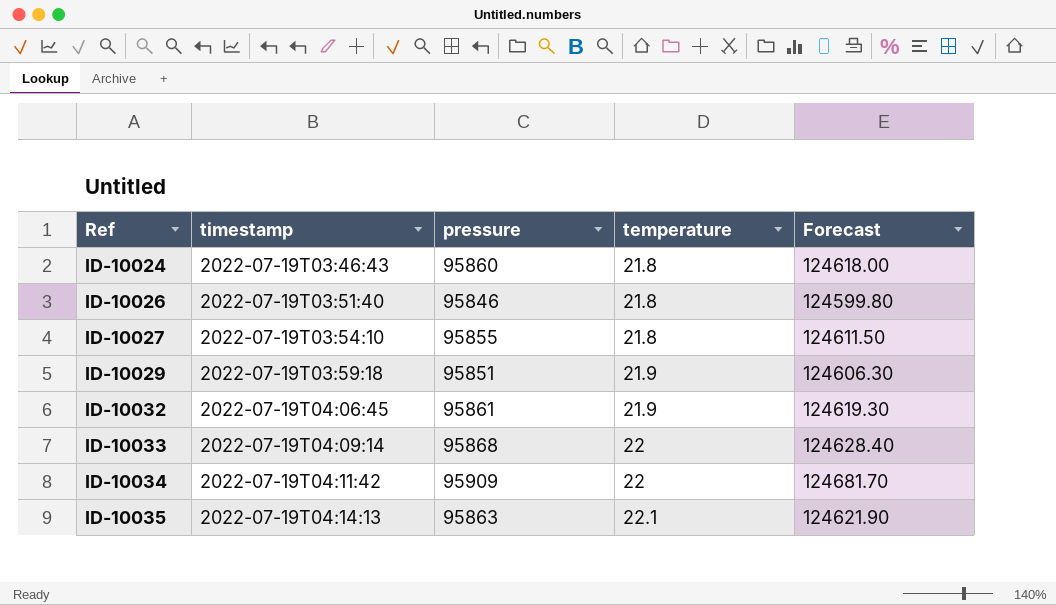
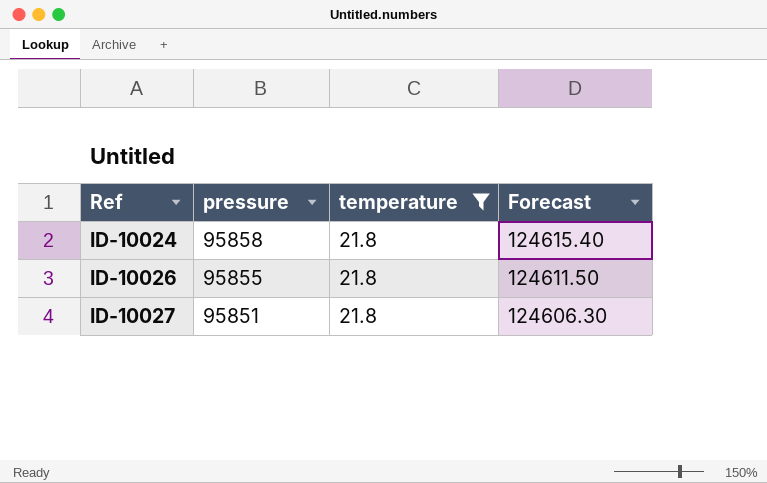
filter: none -> temperature = 21.8
column timestamp | position: 2 -> none
ID-10024 | pressure: 95860 -> 95858
ID-10024 | Forecast: 124618.00 -> 124615.40
ID-10026 | pressure: 95846 -> 95855
ID-10026 | Forecast: 124599.80 -> 124611.50
ID-10027 | pressure: 95855 -> 95851
ID-10027 | Forecast: 124611.50 -> 124606.30

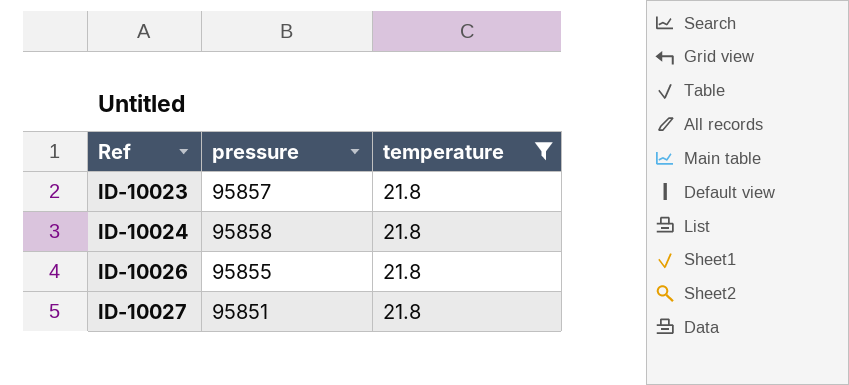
column Forecast | formula: [pressure] * 1.3 -> none
row ID-10023: none -> 95857 | 21.8

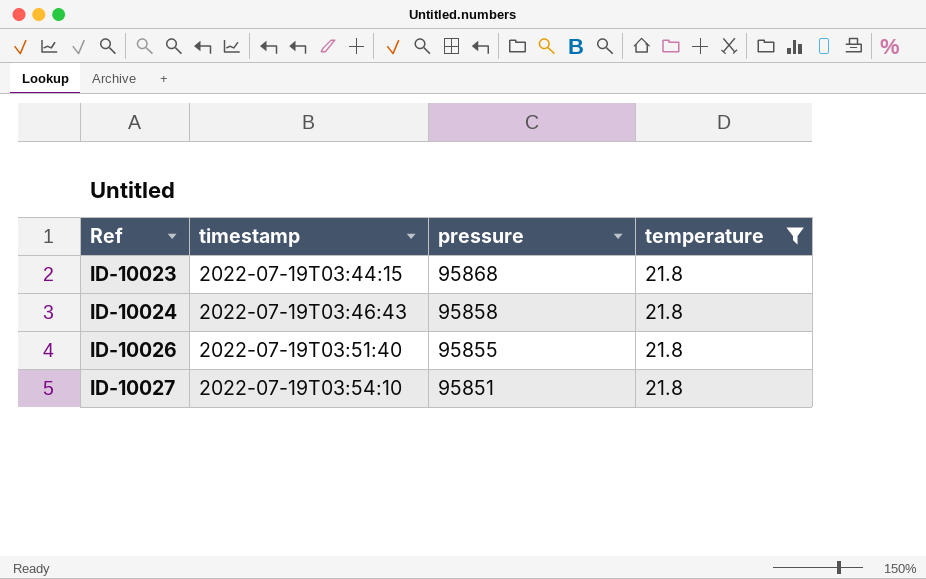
column timestamp | position: none -> 2
ID-10023 | pressure: 95857 -> 95868

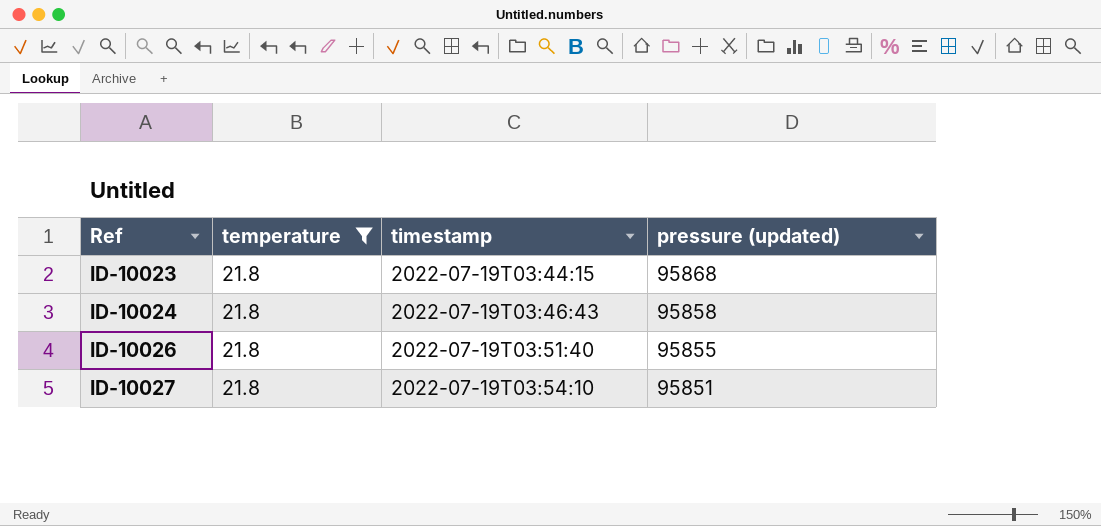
column temperature | position: 4 -> 2
column name: pressure -> pressure (updated)

